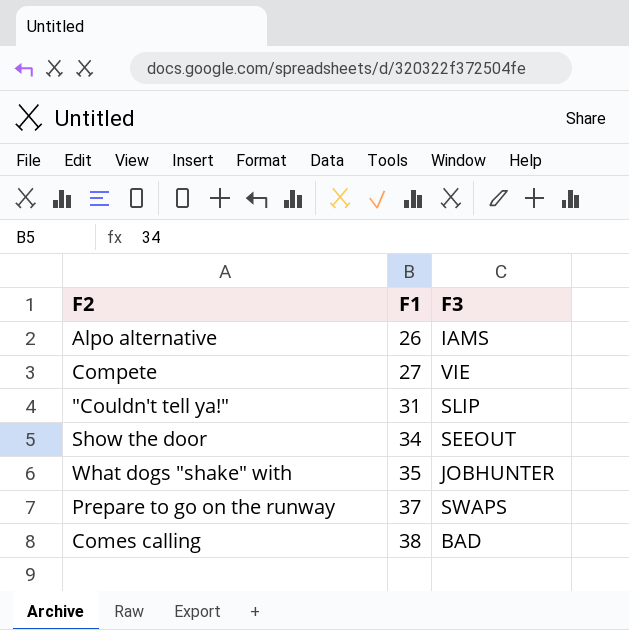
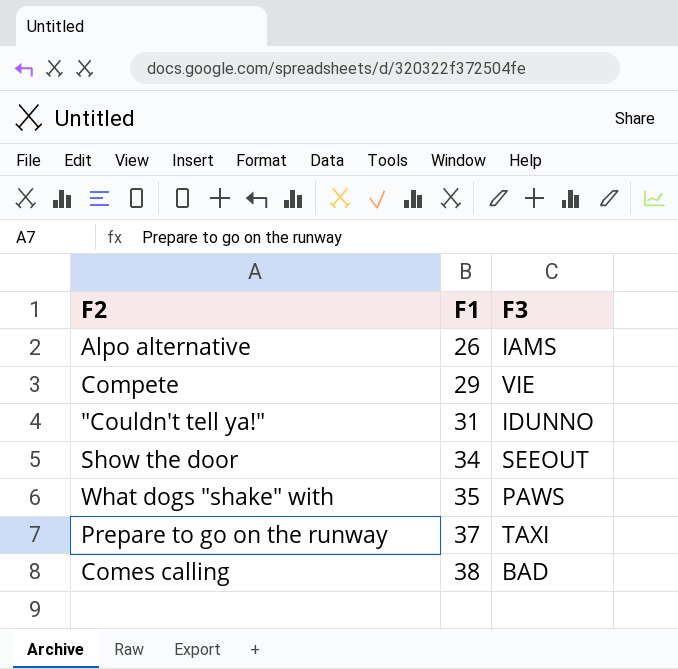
Compete | F1: 27 -> 29
"Couldn't tell ya!" | F3: SLIP -> IDUNNO
What dogs "shake" with | F3: JOBHUNTER -> PAWS
Prepare to go on the runway | F3: SWAPS -> TAXI

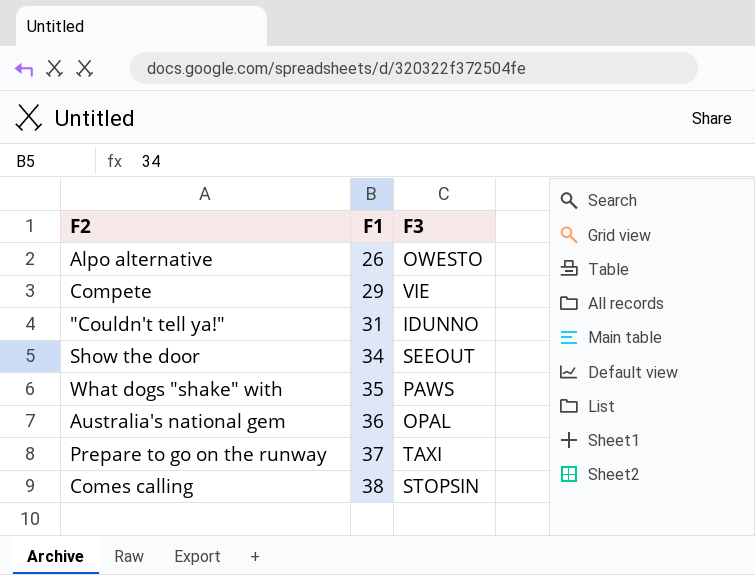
Alpo alternative | F3: IAMS -> OWESTO
row Australia's national gem: none -> 36 | OPAL
Comes calling | F3: BAD -> STOPSIN

